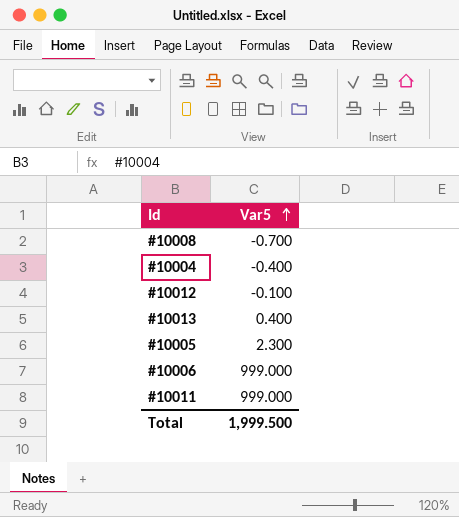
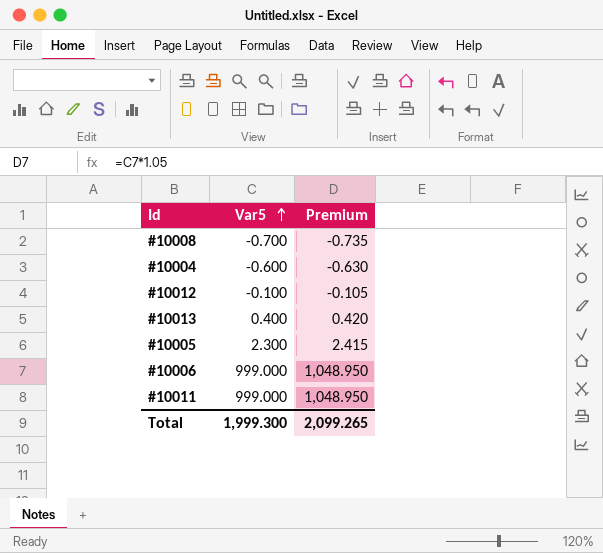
column Premium | formula: none -> [Var5] * 1.05
#10004 | Var5: -0.400 -> -0.600
Total | Var5: 1,999.500 -> 1,999.300

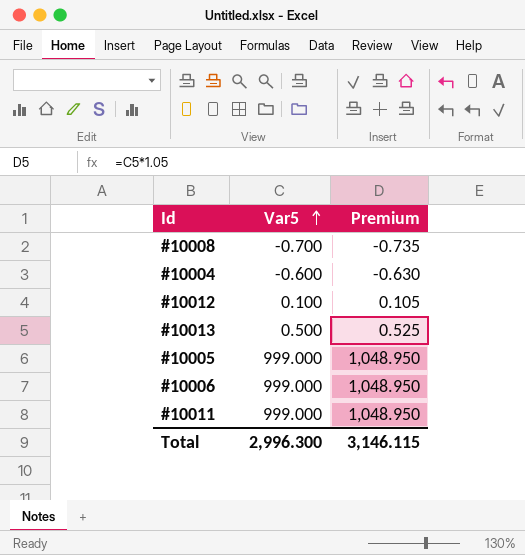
#10012 | Var5: -0.100 -> 0.100
#10012 | Premium: -0.105 -> 0.105
#10013 | Var5: 0.400 -> 0.500
#10013 | Premium: 0.420 -> 0.525
#10005 | Var5: 2.300 -> 999.000
#10005 | Premium: 2.415 -> 1,048.950
Total | Var5: 1,999.300 -> 2,996.300
Total | Premium: 2,099.265 -> 3,146.115

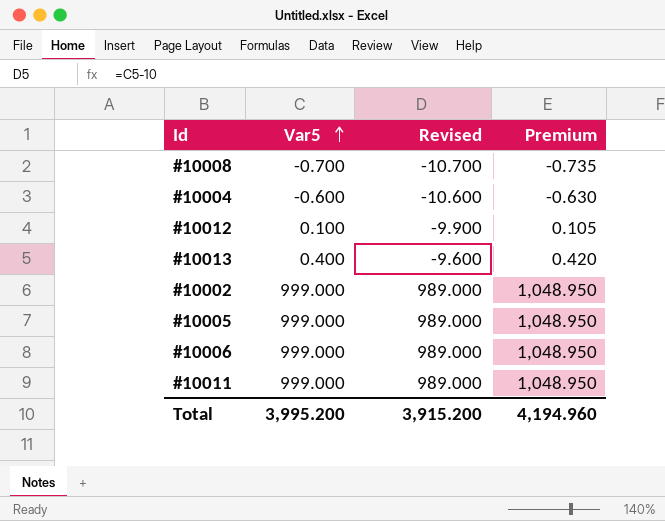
column Revised | formula: none -> [Var5] - 10
#10013 | Var5: 0.500 -> 0.400
#10013 | Premium: 0.525 -> 0.420
row #10002: none -> 999.000 | 989.000 | 1,048.950
Total | Var5: 2,996.300 -> 3,995.200
Total | Premium: 3,146.115 -> 4,194.960

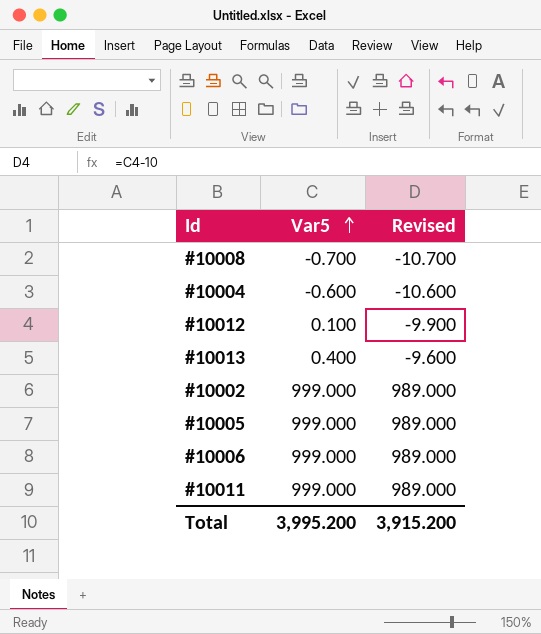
column Premium | formula: [Var5] * 1.05 -> none

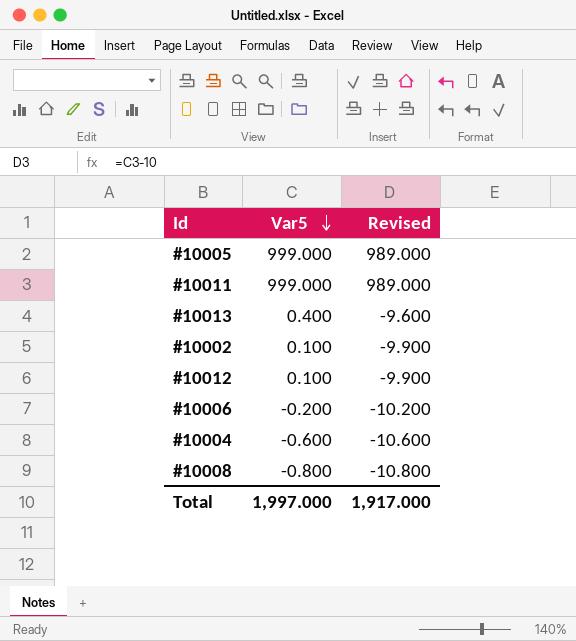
row order: Var5 ascending -> Var5 descending
#10002 | Var5: 999.000 -> 0.100
#10002 | Revised: 989.000 -> -9.900
#10006 | Var5: 999.000 -> -0.200
#10006 | Revised: 989.000 -> -10.200
#10008 | Var5: -0.700 -> -0.800
#10008 | Revised: -10.700 -> -10.800
Total | Var5: 3,995.200 -> 1,997.000
Total | Revised: 3,915.200 -> 1,917.000

